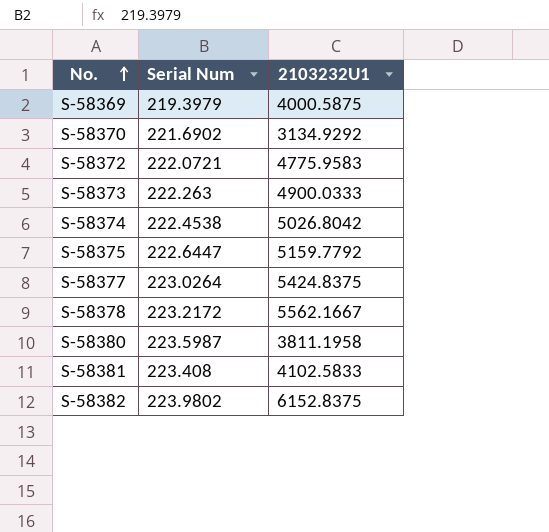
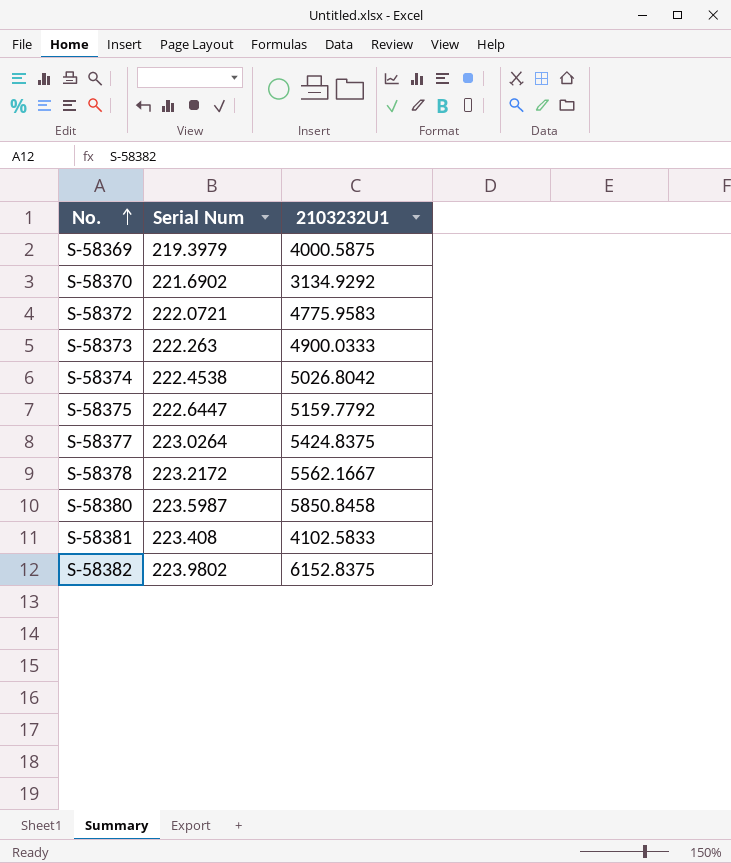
S-58380 | 2103232U1: 3811.1958 -> 5850.8458

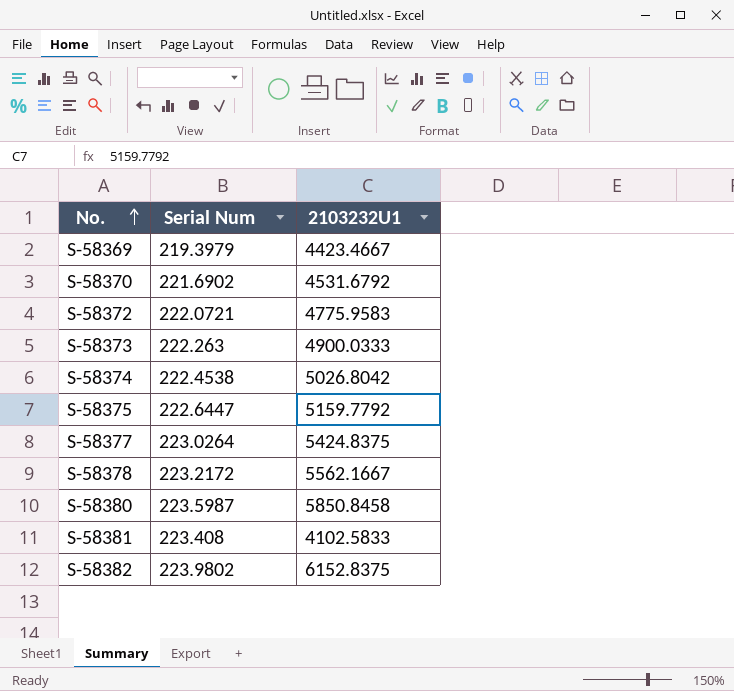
S-58369 | 2103232U1: 4000.5875 -> 4423.4667
S-58370 | 2103232U1: 3134.9292 -> 4531.6792

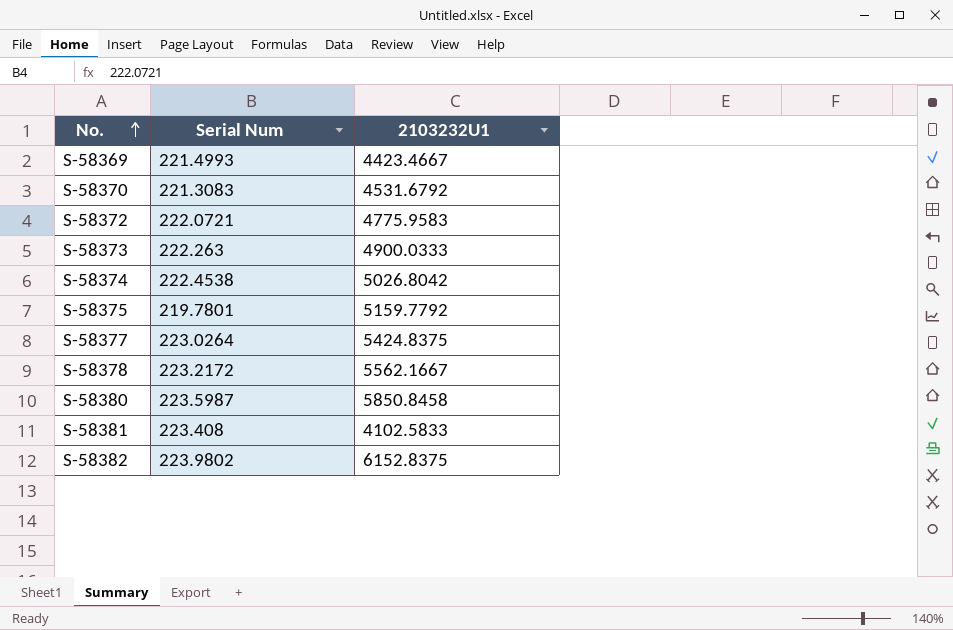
S-58369 | Serial Num: 219.3979 -> 221.4993
S-58370 | Serial Num: 221.6902 -> 221.3083
S-58375 | Serial Num: 222.6447 -> 219.7801

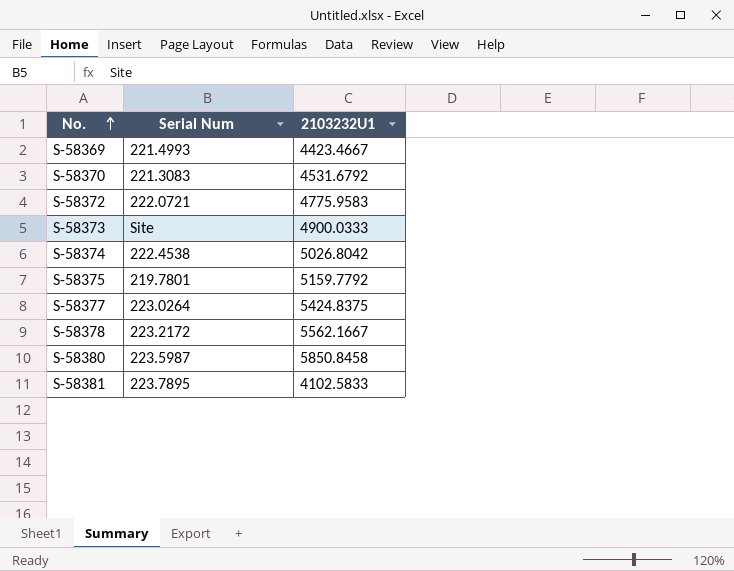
row S-58382: 223.9802 | 6152.8375 -> none
S-58373 | Serial Num: 222.263 -> Site
S-58381 | Serial Num: 223.408 -> 223.7895

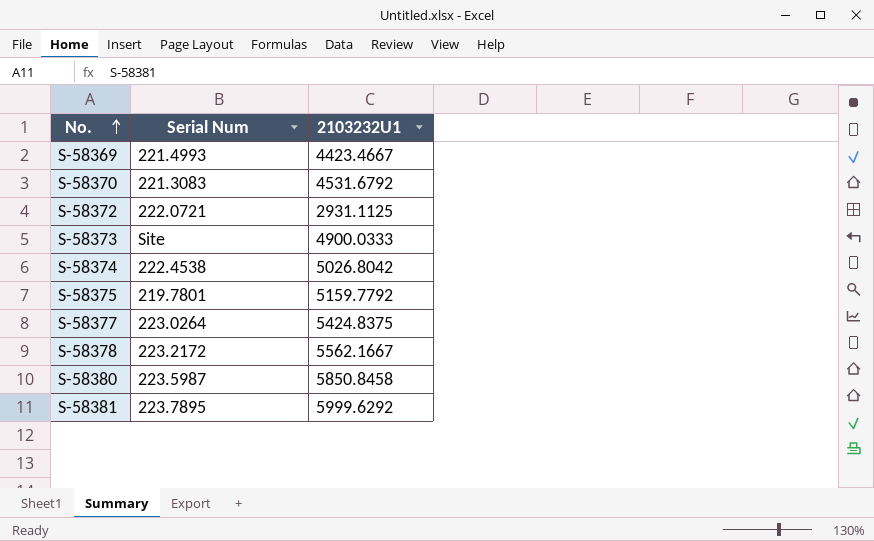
S-58372 | 2103232U1: 4775.9583 -> 2931.1125
S-58381 | 2103232U1: 4102.5833 -> 5999.6292

